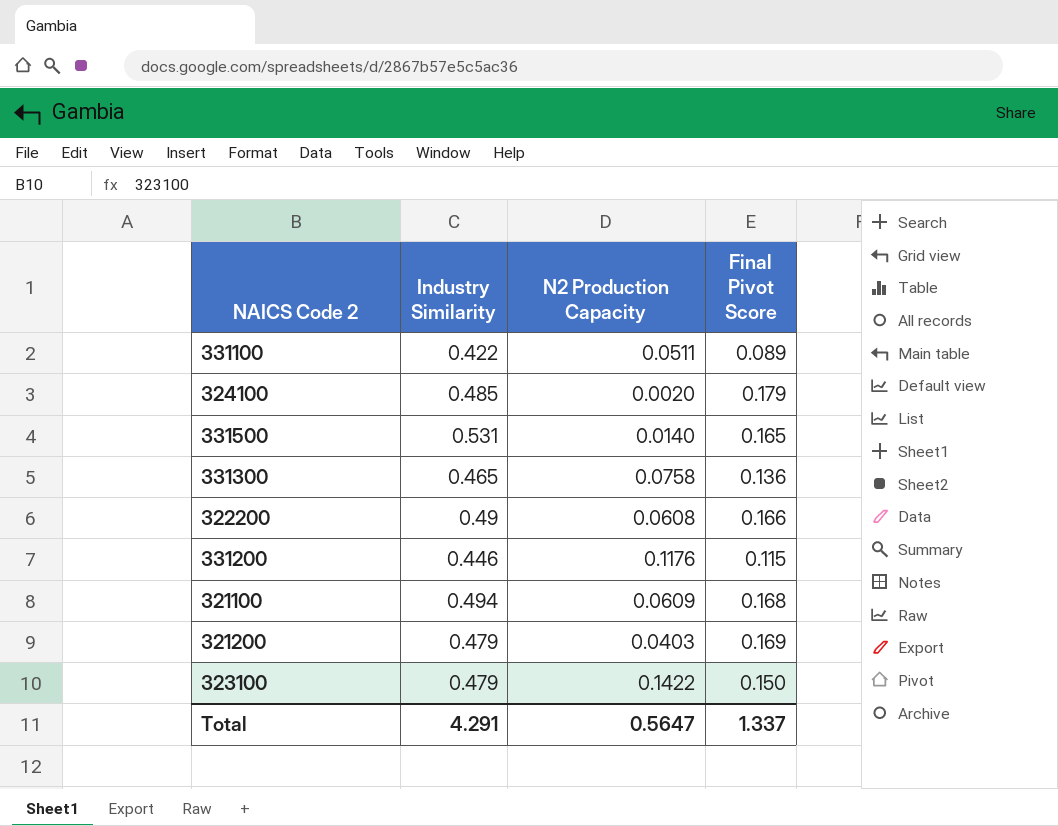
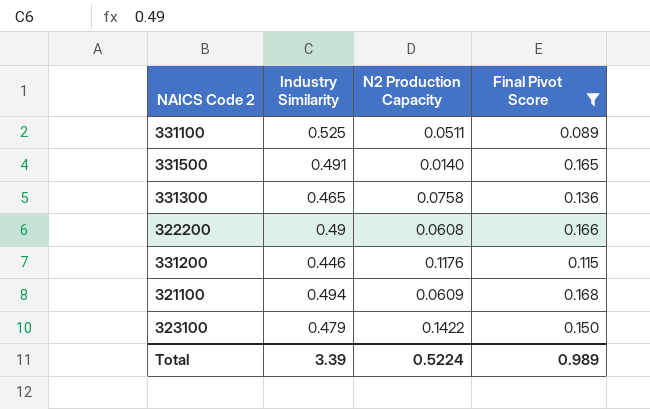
filter: none -> Final Pivot Score <= 0.168
331100 | Industry Similarity: 0.422 -> 0.525
331500 | Industry Similarity: 0.531 -> 0.491
Total | Industry Similarity: 4.291 -> 3.39
Total | N2 Production Capacity: 0.5647 -> 0.5224
Total | Final Pivot Score: 1.337 -> 0.989

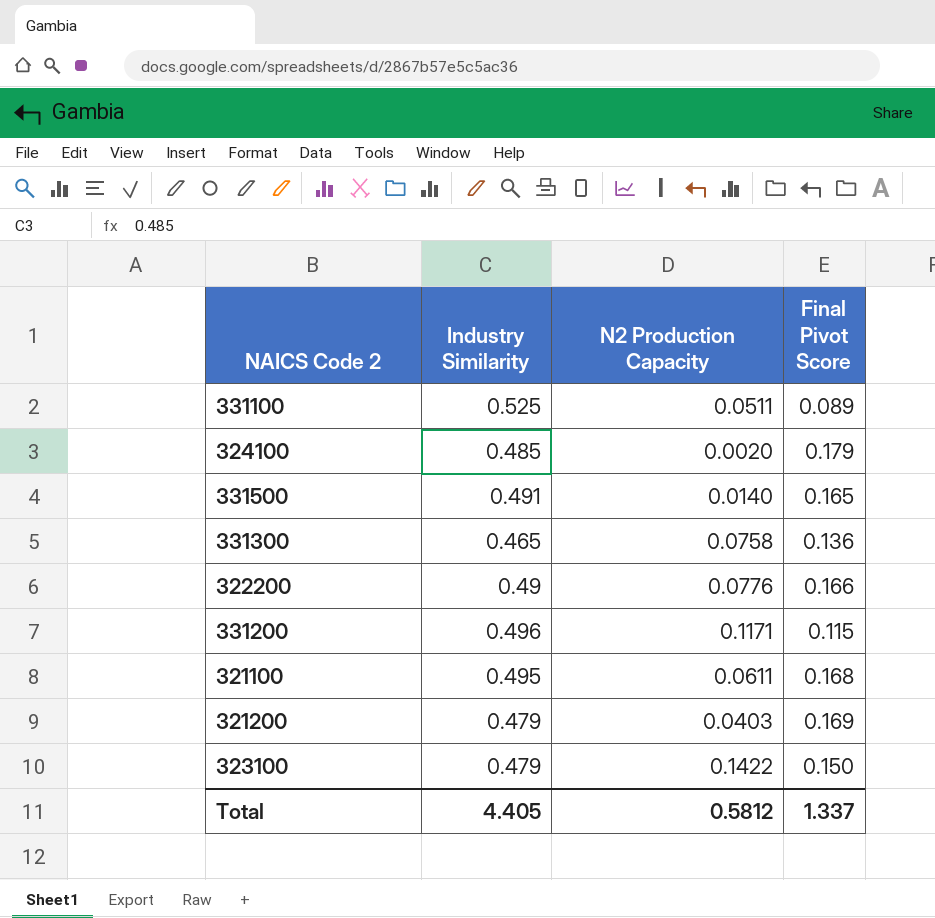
filter: Final Pivot Score <= 0.168 -> none
322200 | N2 Production Capacity: 0.0608 -> 0.0776
331200 | Industry Similarity: 0.446 -> 0.496
331200 | N2 Production Capacity: 0.1176 -> 0.1171
321100 | Industry Similarity: 0.494 -> 0.495
321100 | N2 Production Capacity: 0.0609 -> 0.0611
Total | Industry Similarity: 3.39 -> 4.405
Total | N2 Production Capacity: 0.5224 -> 0.5812
Total | Final Pivot Score: 0.989 -> 1.337

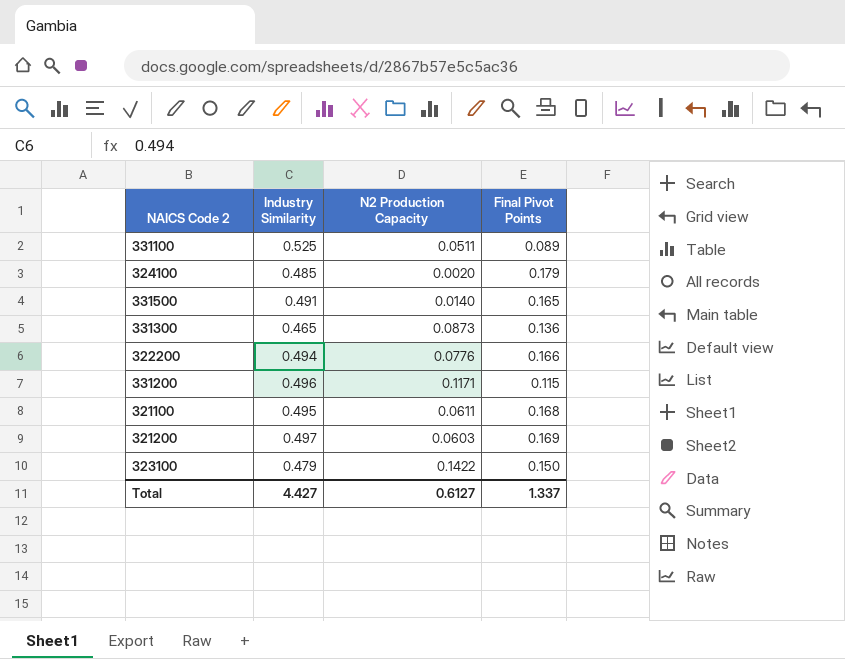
column name: Final Pivot Score -> Final Pivot Points
331300 | N2 Production Capacity: 0.0758 -> 0.0873
322200 | Industry Similarity: 0.49 -> 0.494
321200 | Industry Similarity: 0.479 -> 0.497
321200 | N2 Production Capacity: 0.0403 -> 0.0603
Total | Industry Similarity: 4.405 -> 4.427
Total | N2 Production Capacity: 0.5812 -> 0.6127

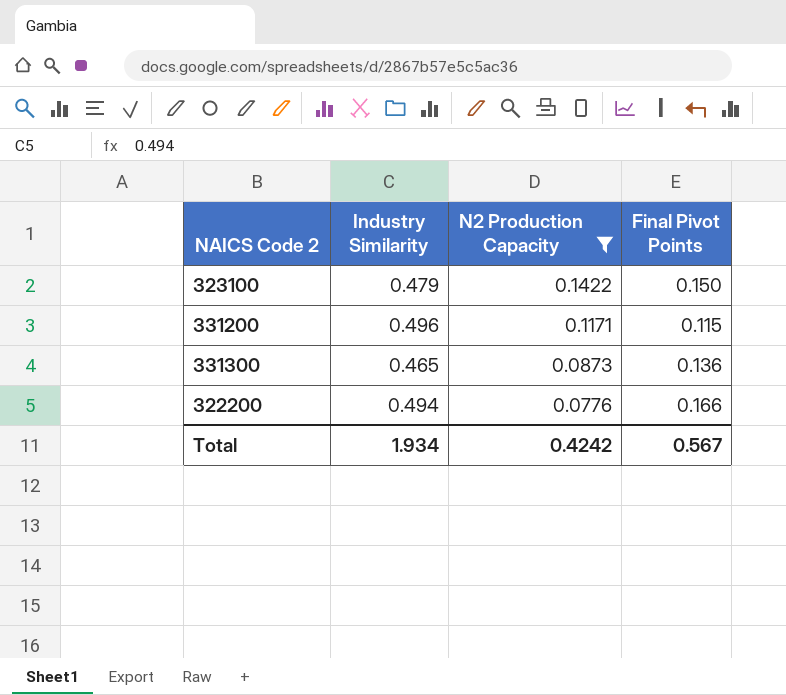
filter: none -> N2 Production Capacity >= 0.0776
row order: none -> N2 Production Capacity descending
Total | Industry Similarity: 4.427 -> 1.934
Total | N2 Production Capacity: 0.6127 -> 0.4242
Total | Final Pivot Points: 1.337 -> 0.567

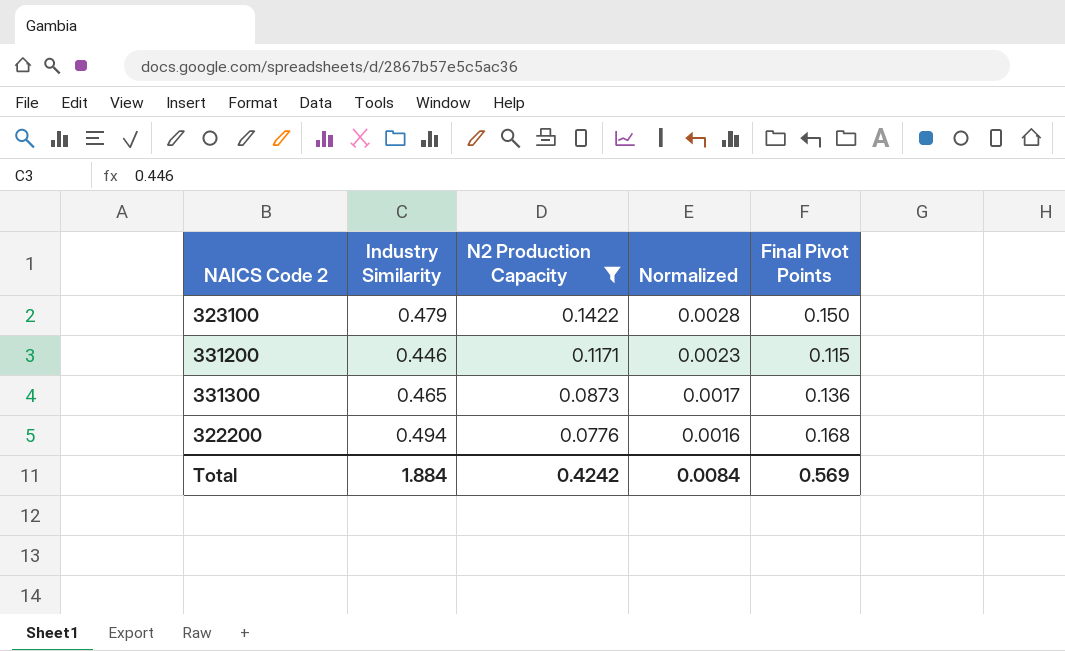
column Normalized | formula: none -> [N2 Production Capacity] * 0.02
331200 | Industry Similarity: 0.496 -> 0.446
322200 | Final Pivot Points: 0.166 -> 0.168
Total | Industry Similarity: 1.934 -> 1.884
Total | Final Pivot Points: 0.567 -> 0.569

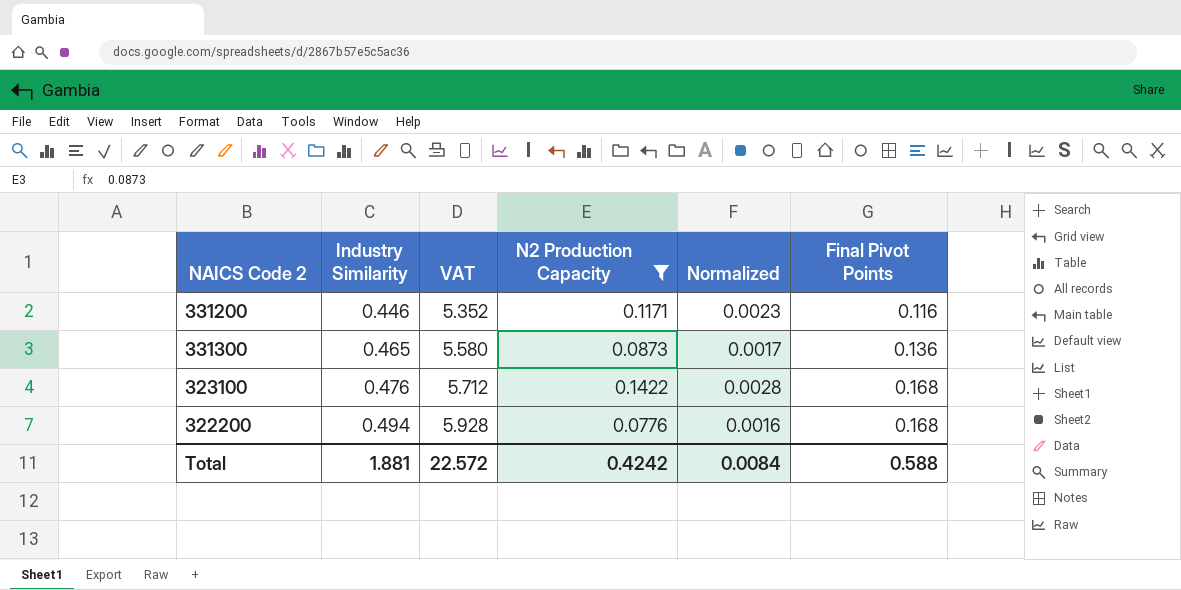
row order: N2 Production Capacity descending -> Industry Similarity ascending
column VAT | formula: none -> [Industry Similarity] * 12
331200 | Final Pivot Points: 0.115 -> 0.116
323100 | Industry Similarity: 0.479 -> 0.476
323100 | Final Pivot Points: 0.150 -> 0.168
Total | Industry Similarity: 1.884 -> 1.881
Total | Final Pivot Points: 0.569 -> 0.588

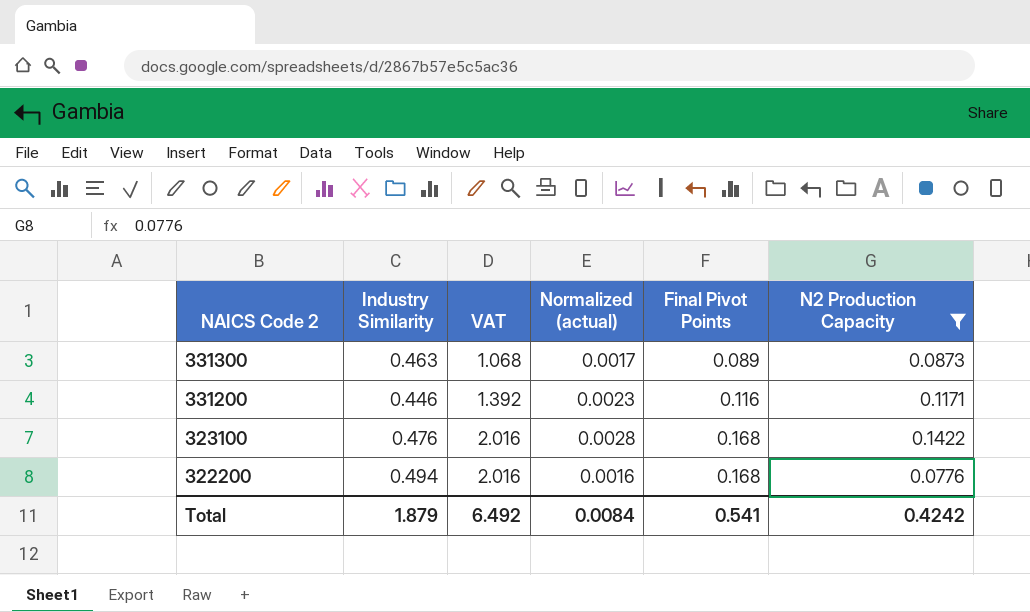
row order: Industry Similarity ascending -> NAICS Code 2 descending
column VAT | formula: [Industry Similarity] * 12 -> [Final Pivot Points] * 12
column name: Normalized -> Normalized (actual)
column N2 Production Capacity | position: 4 -> 6
331300 | Industry Similarity: 0.465 -> 0.463
331300 | Final Pivot Points: 0.136 -> 0.089
Total | Industry Similarity: 1.881 -> 1.879
Total | VAT: 22.572 -> 6.492
Total | Final Pivot Points: 0.588 -> 0.541

